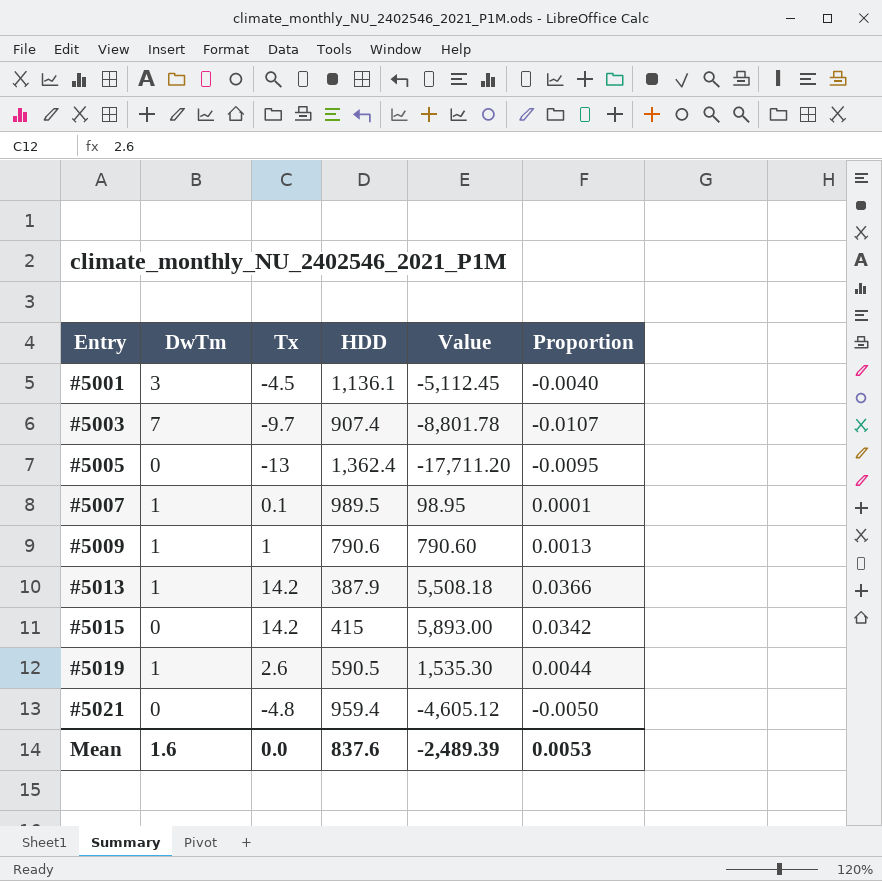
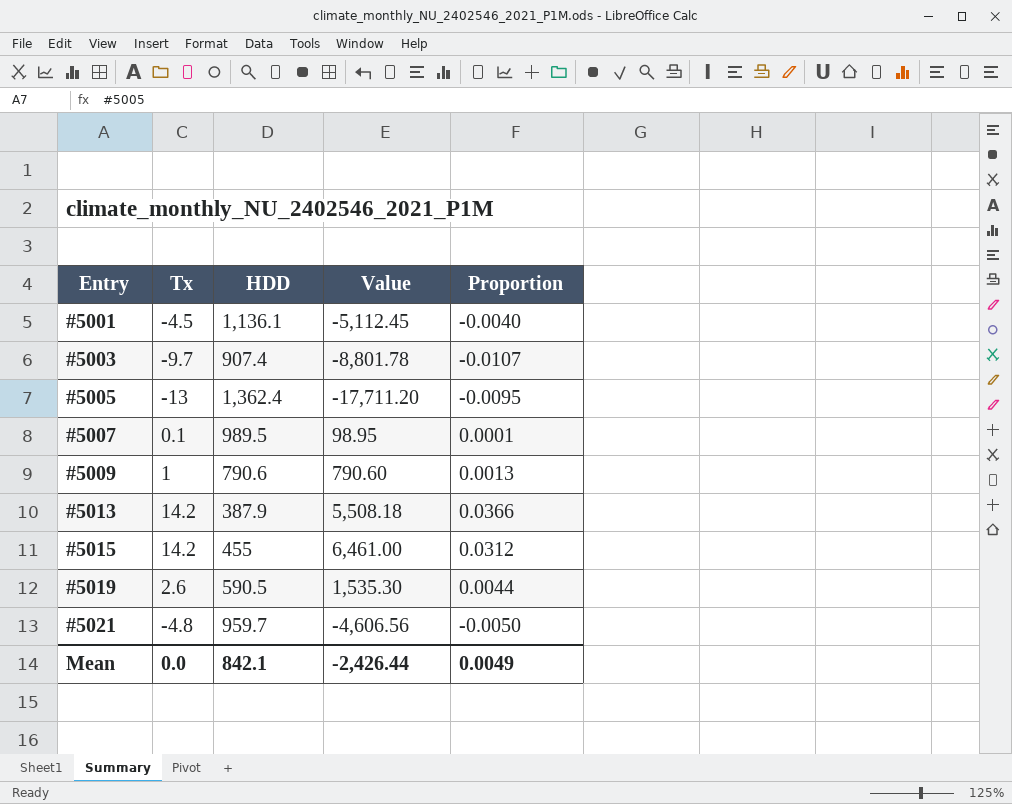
column DwTm | position: 2 -> none
#5015 | HDD: 415 -> 455
#5015 | Value: 5,893.00 -> 6,461.00
#5015 | Proportion: 0.0342 -> 0.0312
#5021 | HDD: 959.4 -> 959.7
#5021 | Value: -4,605.12 -> -4,606.56
Mean | HDD: 837.6 -> 842.1
Mean | Value: -2,489.39 -> -2,426.44
Mean | Proportion: 0.0053 -> 0.0049

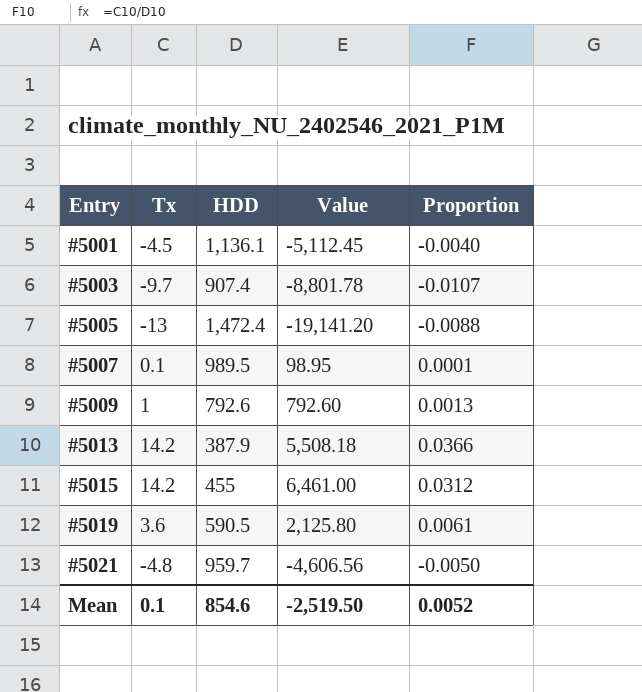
#5005 | HDD: 1,362.4 -> 1,472.4
#5005 | Value: -17,711.20 -> -19,141.20
#5005 | Proportion: -0.0095 -> -0.0088
#5009 | HDD: 790.6 -> 792.6
#5009 | Value: 790.60 -> 792.60
#5019 | Tx: 2.6 -> 3.6
#5019 | Value: 1,535.30 -> 2,125.80
#5019 | Proportion: 0.0044 -> 0.0061
Mean | Tx: 0.0 -> 0.1
Mean | HDD: 842.1 -> 854.6
Mean | Value: -2,426.44 -> -2,519.50
Mean | Proportion: 0.0049 -> 0.0052

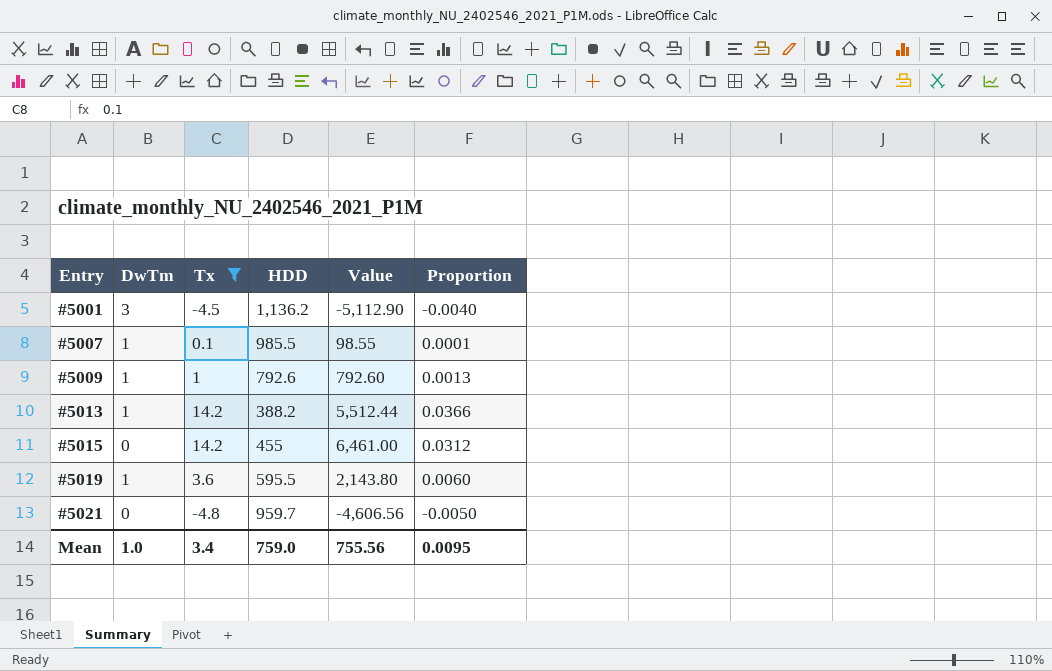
filter: none -> Tx >= -4.8
column DwTm | position: none -> 2
#5001 | HDD: 1,136.1 -> 1,136.2
#5001 | Value: -5,112.45 -> -5,112.90
#5007 | HDD: 989.5 -> 985.5
#5007 | Value: 98.95 -> 98.55
#5013 | HDD: 387.9 -> 388.2
#5013 | Value: 5,508.18 -> 5,512.44
#5019 | HDD: 590.5 -> 595.5
#5019 | Value: 2,125.80 -> 2,143.80
#5019 | Proportion: 0.0061 -> 0.0060
Mean | Tx: 0.1 -> 3.4
Mean | HDD: 854.6 -> 759.0
Mean | Value: -2,519.50 -> 755.56
Mean | Proportion: 0.0052 -> 0.0095

